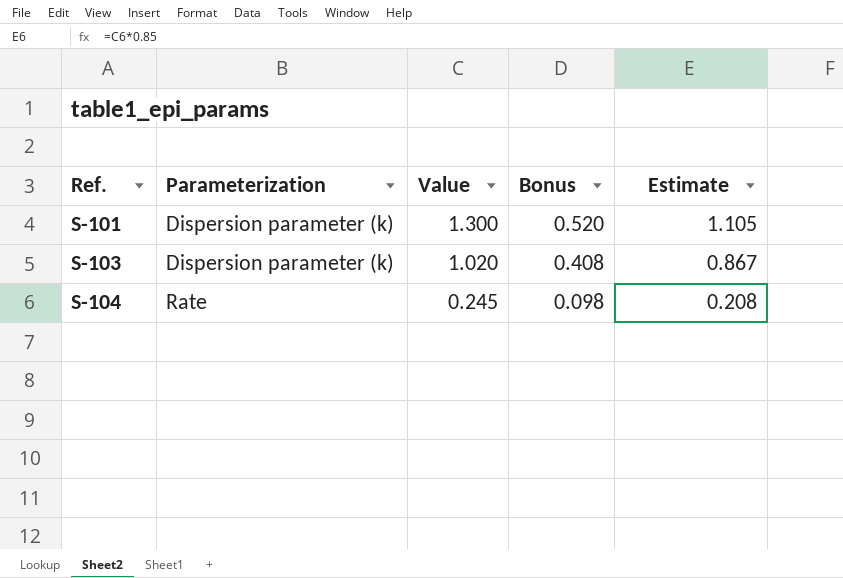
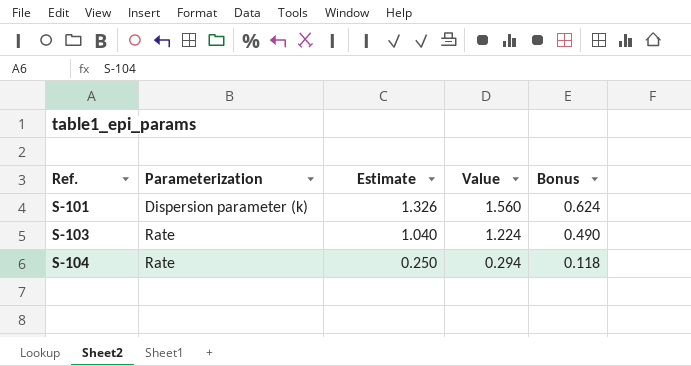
column Estimate | position: 5 -> 3
S-101 | Estimate: 1.105 -> 1.326
S-101 | Value: 1.300 -> 1.560
S-101 | Bonus: 0.520 -> 0.624
S-103 | Parameterization: Dispersion parameter (k) -> Rate
S-103 | Estimate: 0.867 -> 1.040
S-103 | Value: 1.020 -> 1.224
S-103 | Bonus: 0.408 -> 0.490
S-104 | Estimate: 0.208 -> 0.250
S-104 | Value: 0.245 -> 0.294
S-104 | Bonus: 0.098 -> 0.118

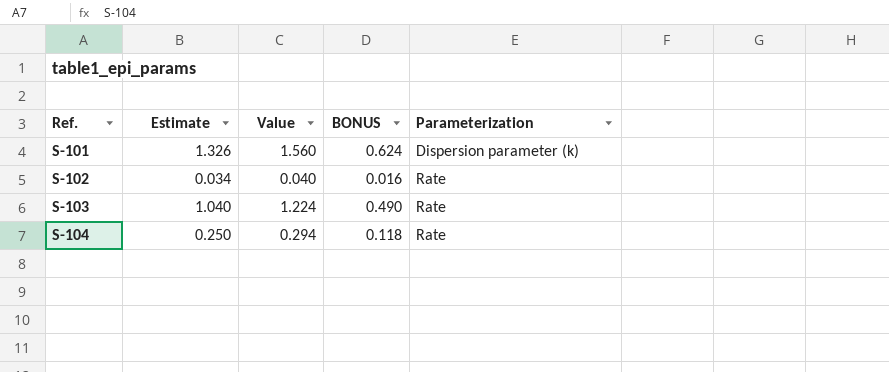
column name: Bonus -> BONUS
column Parameterization | position: 2 -> 5
row S-102: none -> 0.034 | 0.040 | 0.016 | Rate

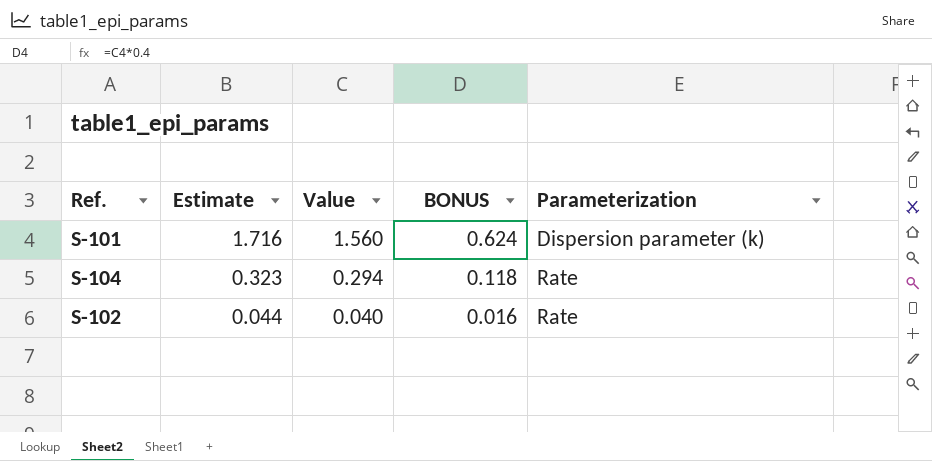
row order: Ref. ascending -> Estimate descending
column Estimate | formula: [Value] * 0.85 -> [Value] * 1.1
row S-103: 1.040 | 1.224 | 0.490 | Rate -> none

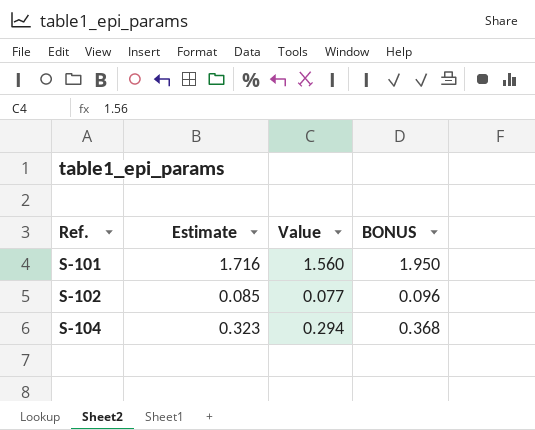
row order: Estimate descending -> Ref. ascending
column Parameterization | position: 5 -> none
column BONUS | formula: [Value] * 0.4 -> [Value] * 1.25
S-102 | Estimate: 0.044 -> 0.085
S-102 | Value: 0.040 -> 0.077

